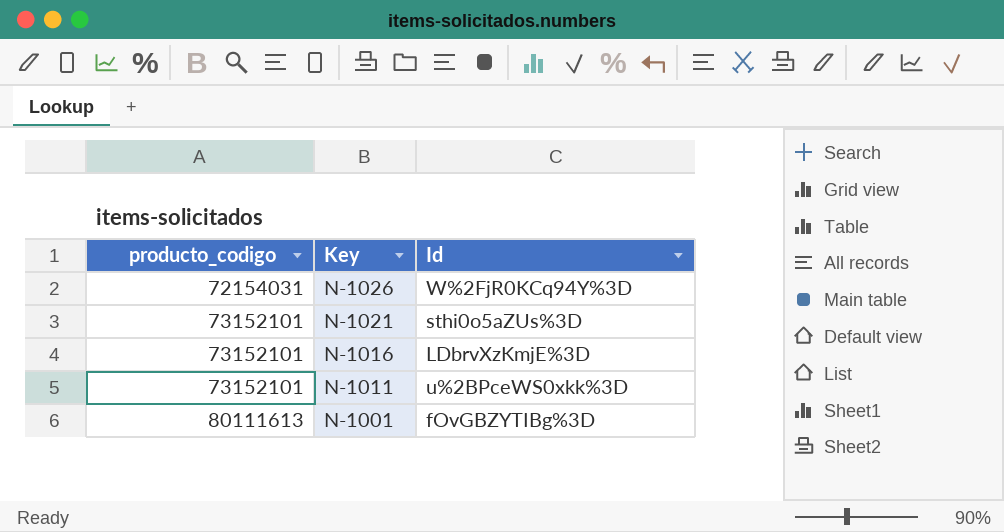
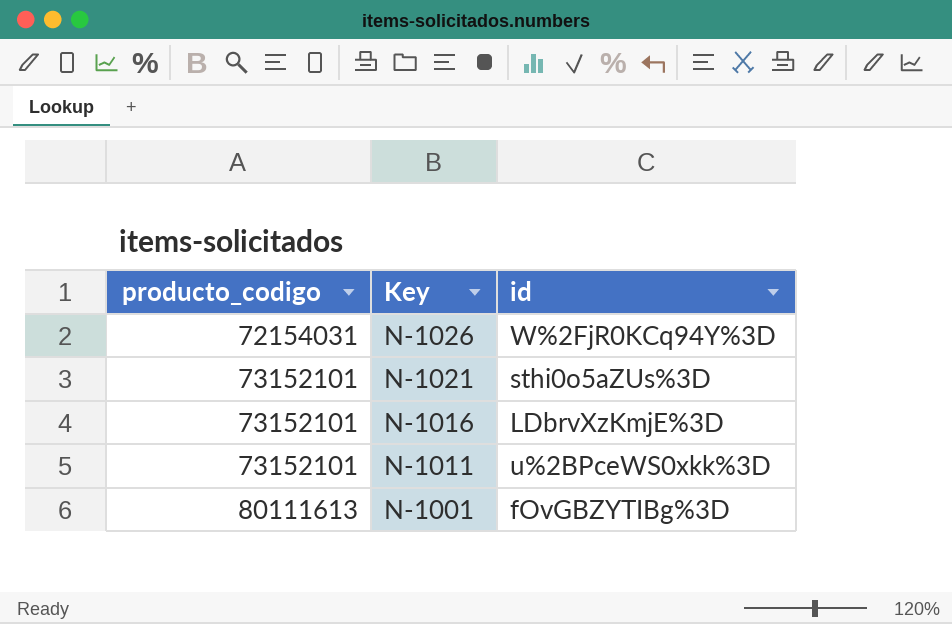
column name: Id -> id

